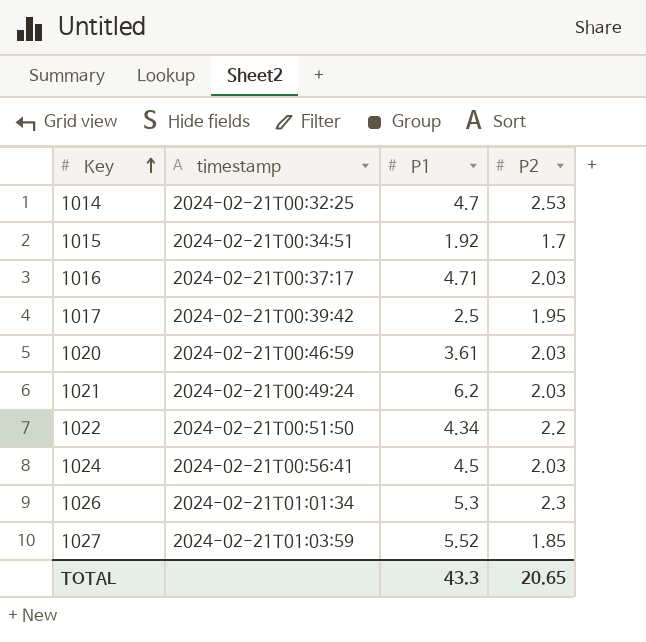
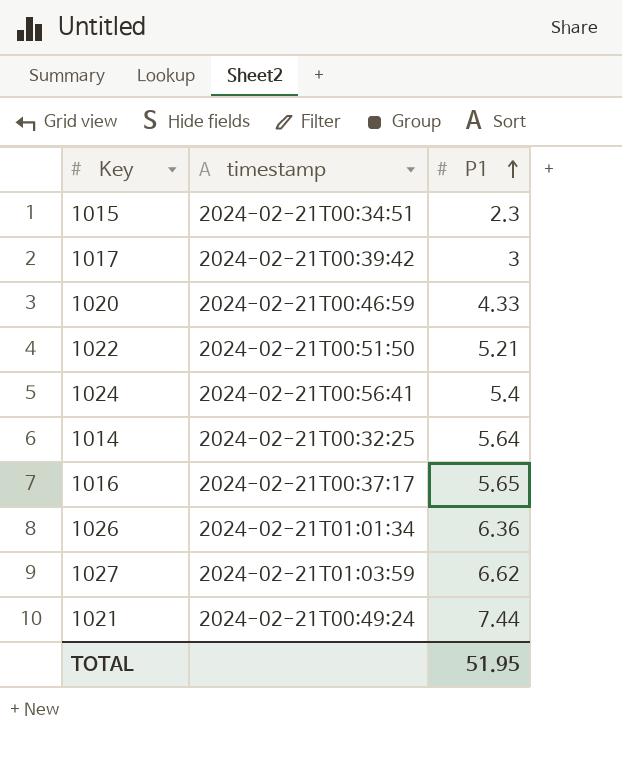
row order: Key ascending -> P1 ascending
column P2 | position: 4 -> none
1015 | P1: 1.92 -> 2.3
1017 | P1: 2.5 -> 3
1020 | P1: 3.61 -> 4.33
1022 | P1: 4.34 -> 5.21
1024 | P1: 4.5 -> 5.4
1014 | P1: 4.7 -> 5.64
1016 | P1: 4.71 -> 5.65
1026 | P1: 5.3 -> 6.36
1027 | P1: 5.52 -> 6.62
1021 | P1: 6.2 -> 7.44
TOTAL | P1: 43.3 -> 51.95

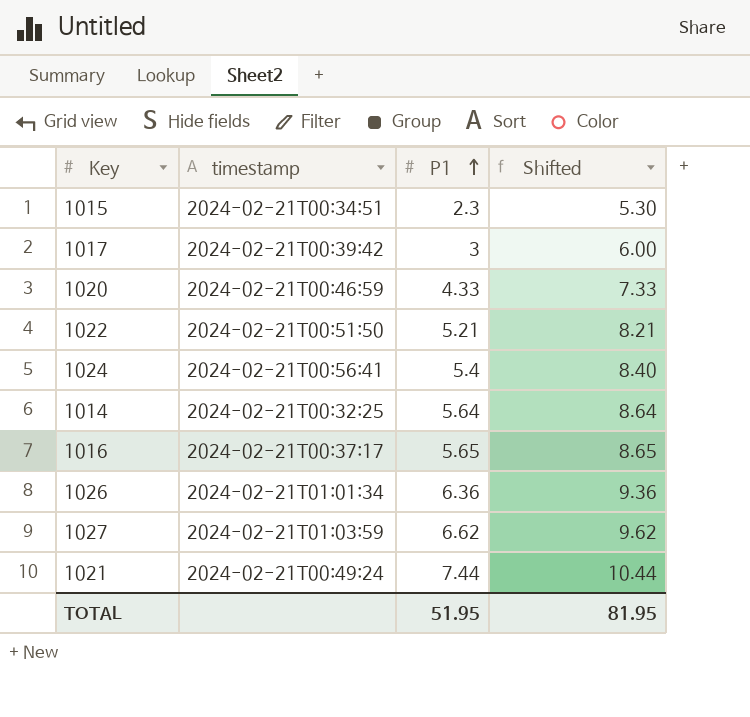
column Shifted | formula: none -> [P1] + 3

